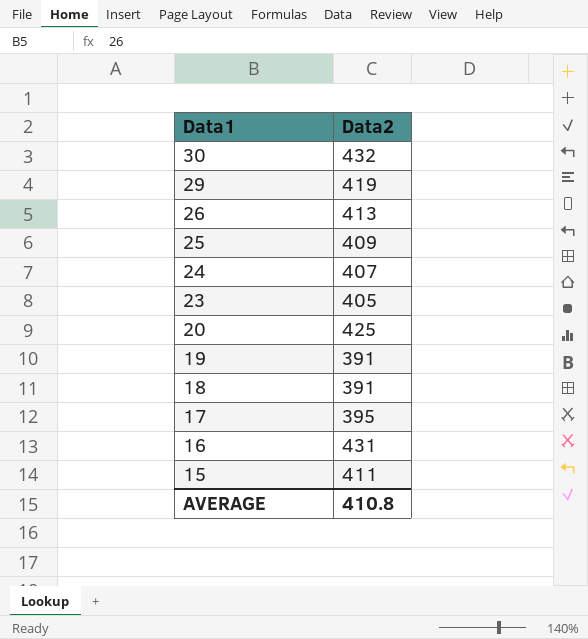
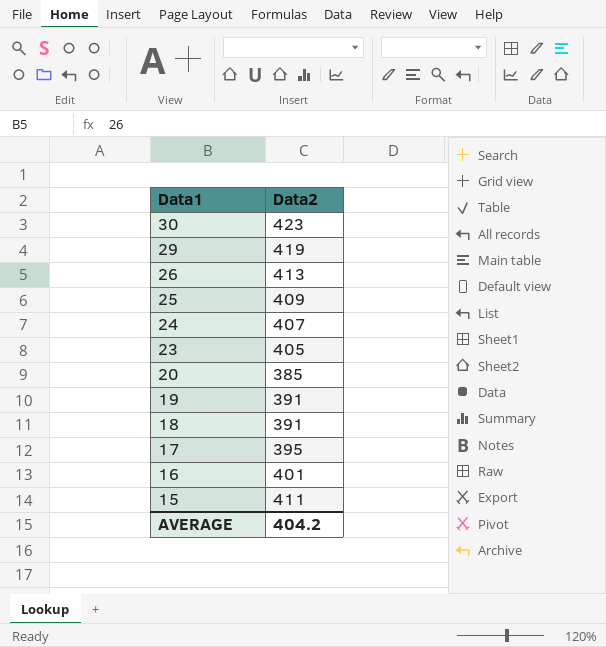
30 | Data2: 432 -> 423
20 | Data2: 425 -> 385
16 | Data2: 431 -> 401
AVERAGE | Data2: 410.8 -> 404.2

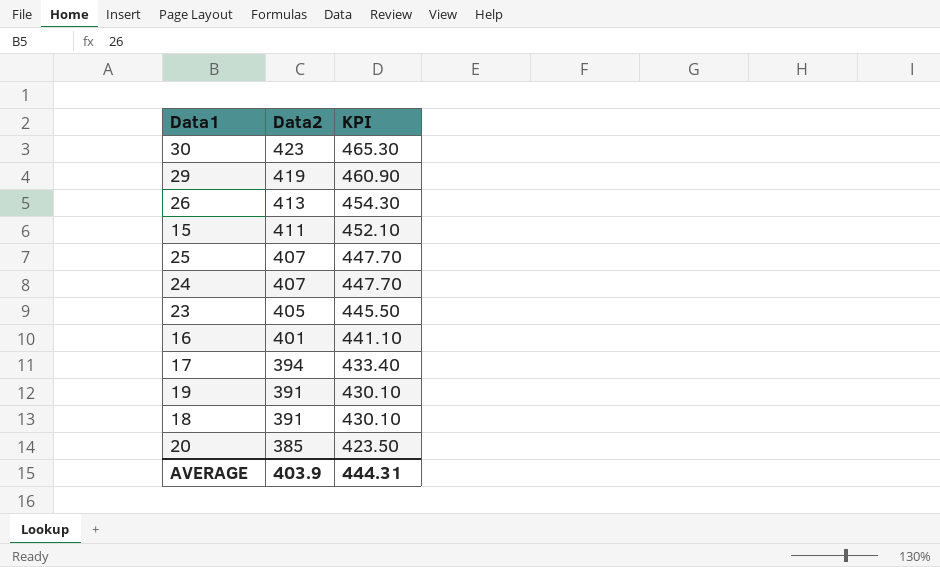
row order: Data1 descending -> Data2 descending
column KPI | formula: none -> [Data2] * 1.1
25 | Data2: 409 -> 407
17 | Data2: 395 -> 394
AVERAGE | Data2: 404.2 -> 403.9

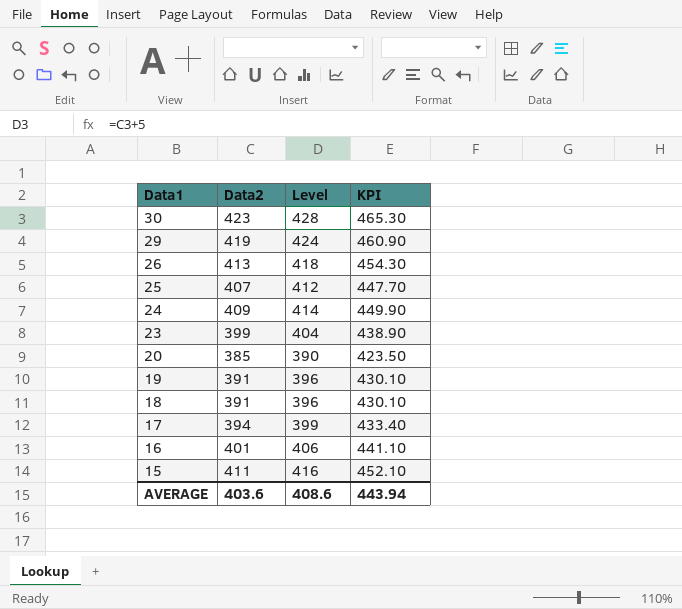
row order: Data2 descending -> Data1 descending
column Level | formula: none -> [Data2] + 5
24 | Data2: 407 -> 409
24 | KPI: 447.70 -> 449.90
23 | Data2: 405 -> 399
23 | KPI: 445.50 -> 438.90
AVERAGE | Data2: 403.9 -> 403.6
AVERAGE | KPI: 444.31 -> 443.94

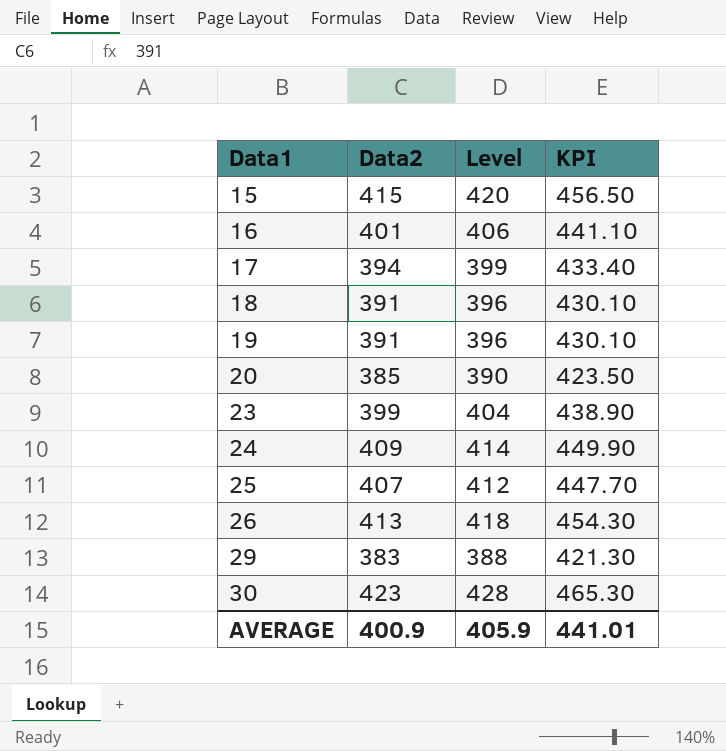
row order: Data1 descending -> Data1 ascending
15 | Data2: 411 -> 415
15 | Level: 416 -> 420
15 | KPI: 452.10 -> 456.50
29 | Data2: 419 -> 383
29 | Level: 424 -> 388
29 | KPI: 460.90 -> 421.30
AVERAGE | Data2: 403.6 -> 400.9
AVERAGE | Level: 408.6 -> 405.9
AVERAGE | KPI: 443.94 -> 441.01

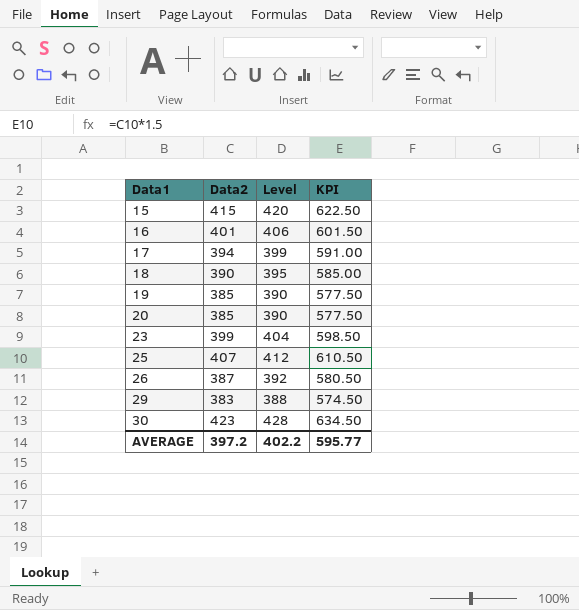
column KPI | formula: [Data2] * 1.1 -> [Data2] * 1.5
row 24: 409 | 414 | 449.90 -> none
18 | Data2: 391 -> 390
18 | Level: 396 -> 395
19 | Data2: 391 -> 385
19 | Level: 396 -> 390
26 | Data2: 413 -> 387
26 | Level: 418 -> 392
AVERAGE | Data2: 400.9 -> 397.2
AVERAGE | Level: 405.9 -> 402.2
AVERAGE | KPI: 441.01 -> 595.77

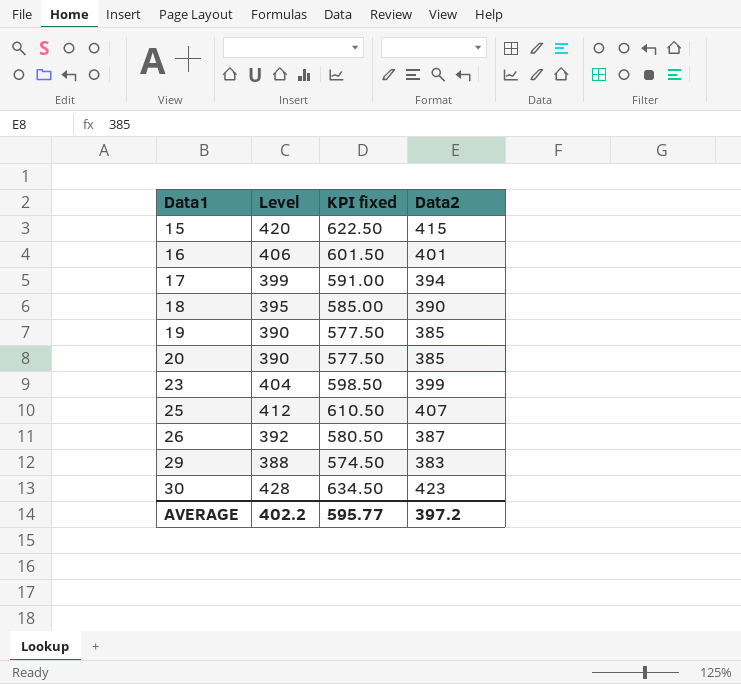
column name: KPI -> KPI fixed
column Data2 | position: 2 -> 4

